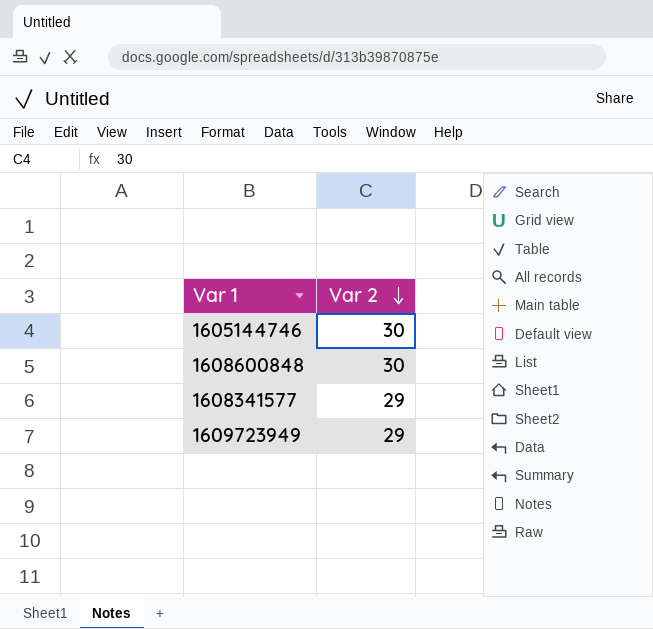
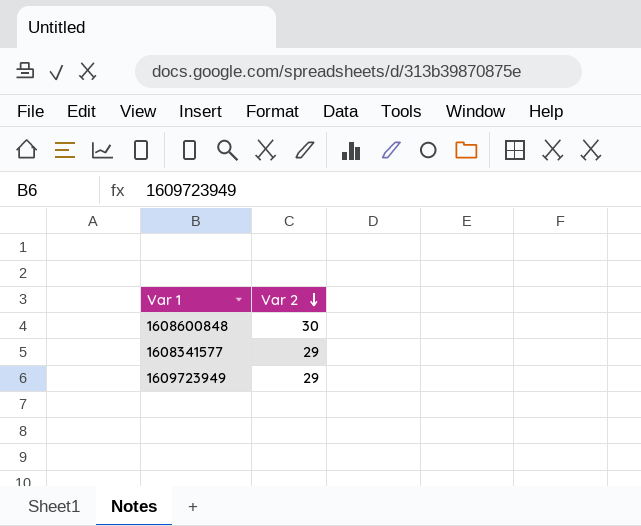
row 1605144746: 30 -> none

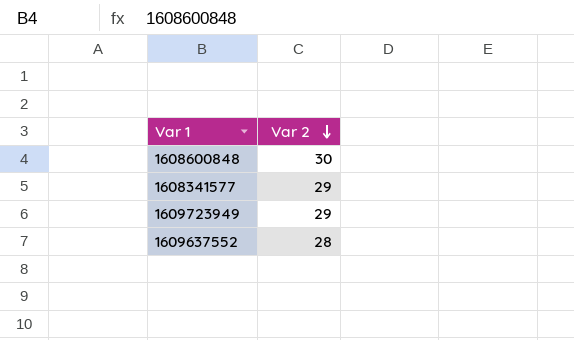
row 1609637552: none -> 28

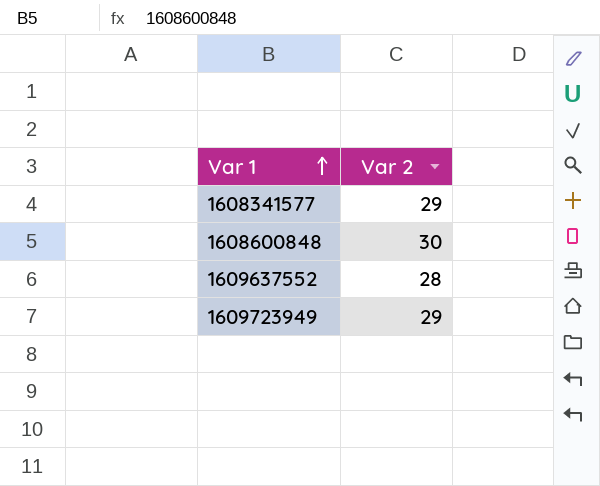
row order: Var 2 descending -> Var 1 ascending

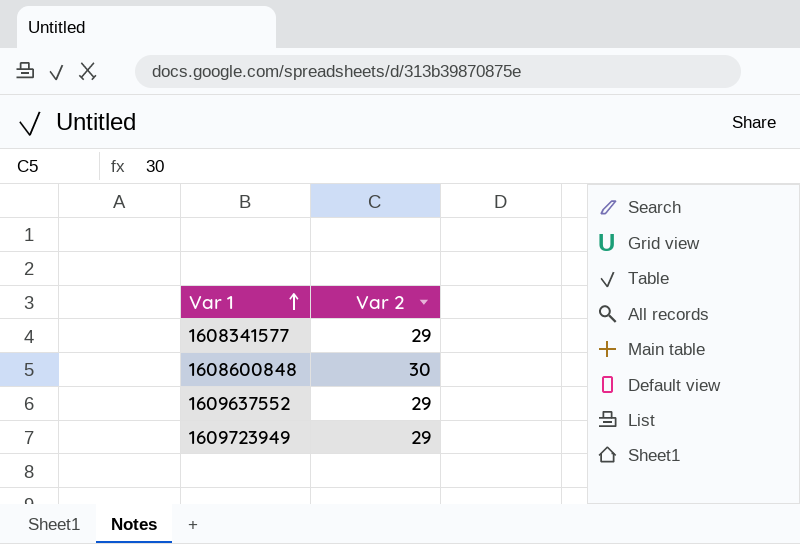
1609637552 | Var 2: 28 -> 29

